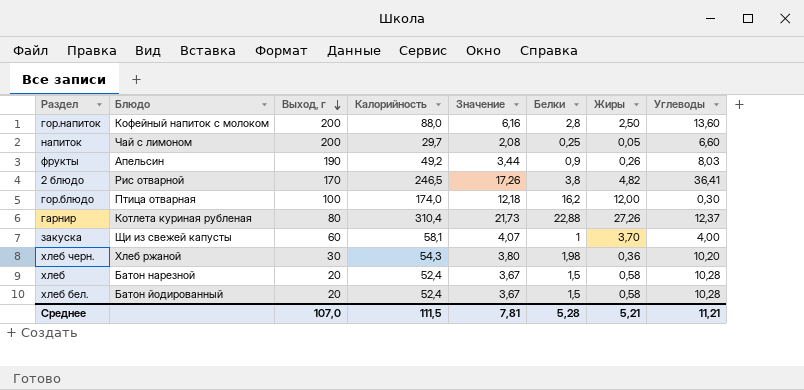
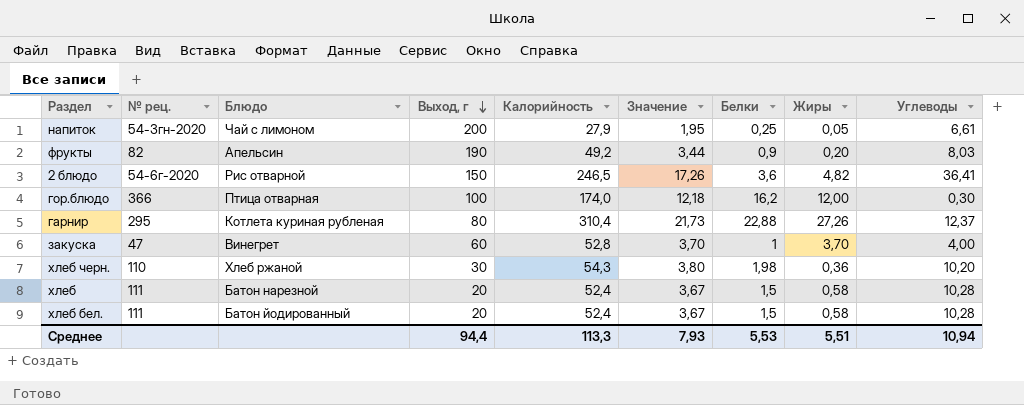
column № рец. | position: none -> 2
row гор.напиток: Кофейный напиток с молоком | 200 | 88,0 | 6,16 | 2,8 | 2,50 | 13,60 -> none
напиток | Калорийность: 29,7 -> 27,9
напиток | Значение: 2,08 -> 1,95
напиток | Углеводы: 6,60 -> 6,61
фрукты | Жиры: 0,26 -> 0,20
2 блюдо | Выход, г: 170 -> 150
2 блюдо | Белки: 3,8 -> 3,6
закуска | Блюдо: Щи из свежей капусты -> Винегрет
закуска | Калорийность: 58,1 -> 52,8
закуска | Значение: 4,07 -> 3,70
Среднее | Выход, г: 107,0 -> 94,4
Среднее | Калорийность: 111,5 -> 113,3
Среднее | Значение: 7,81 -> 7,93
Среднее | Белки: 5,28 -> 5,53
Среднее | Жиры: 5,21 -> 5,51
Среднее | Углеводы: 11,21 -> 10,94

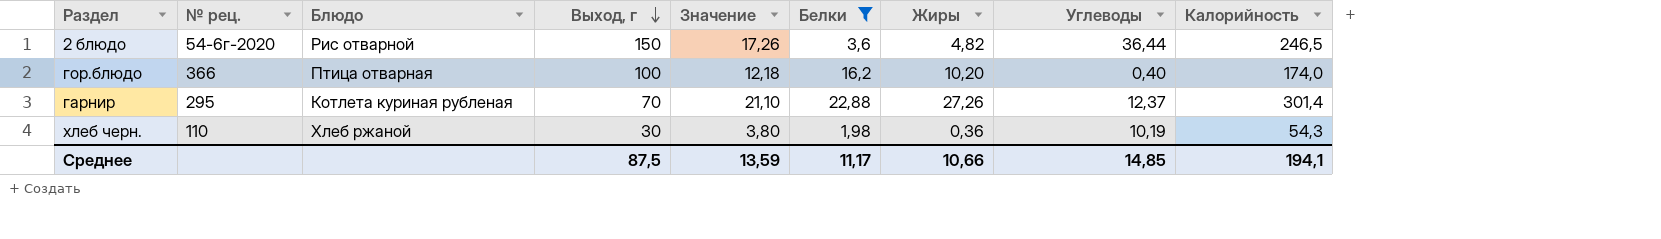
filter: none -> Белки >= 1,98
column Калорийность | position: 5 -> 9
2 блюдо | Углеводы: 36,41 -> 36,44
гор.блюдо | Жиры: 12,00 -> 10,20
гор.блюдо | Углеводы: 0,30 -> 0,40
гарнир | Выход, г: 80 -> 70
гарнир | Значение: 21,73 -> 21,10
гарнир | Калорийность: 310,4 -> 301,4
хлеб черн. | Углеводы: 10,20 -> 10,19
Среднее | Выход, г: 94,4 -> 87,5
Среднее | Значение: 7,93 -> 13,59
Среднее | Белки: 5,53 -> 11,17
Среднее | Жиры: 5,51 -> 10,66
Среднее | Углеводы: 10,94 -> 14,85
Среднее | Калорийность: 113,3 -> 194,1

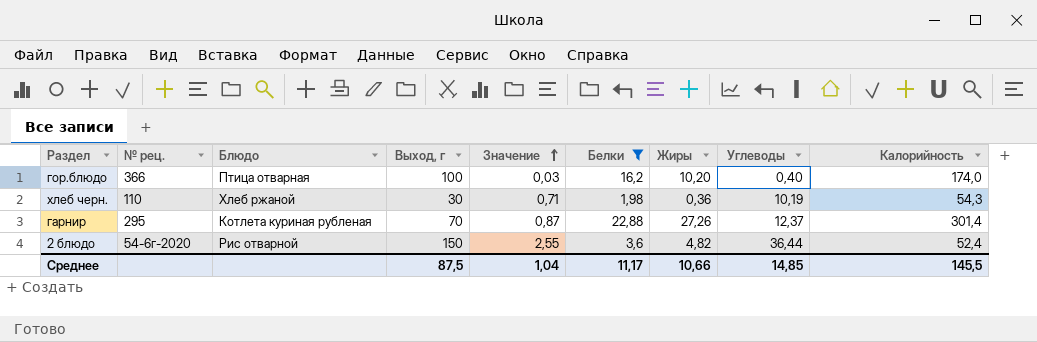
row order: Выход, г descending -> Значение ascending
column Значение | formula: [Калорийность] * 0,07 -> [Углеводы] * 0,07
2 блюдо | Калорийность: 246,5 -> 52,4
Среднее | Значение: 13,59 -> 1,04
Среднее | Калорийность: 194,1 -> 145,5

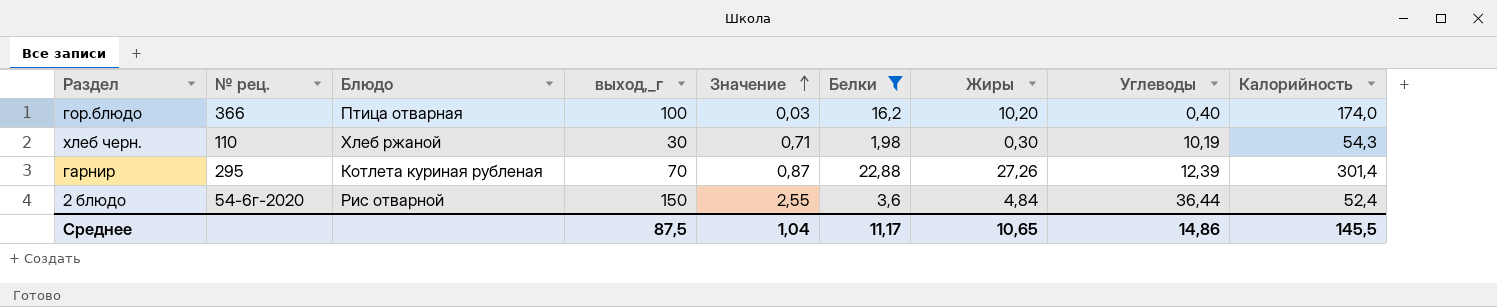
column name: Выход, г -> выход,_г
хлеб черн. | Жиры: 0,36 -> 0,30
гарнир | Углеводы: 12,37 -> 12,39
2 блюдо | Жиры: 4,82 -> 4,84
Среднее | Жиры: 10,66 -> 10,65
Среднее | Углеводы: 14,85 -> 14,86

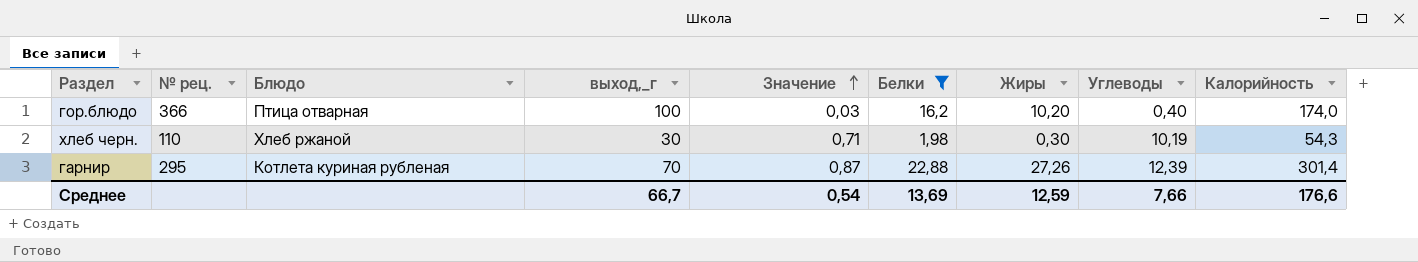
row 2 блюдо: 54-6г-2020 | Рис отварной | 150 | 2,55 | 3,6 | 4,84 | 36,44 | 52,4 -> none
Среднее | выход,_г: 87,5 -> 66,7
Среднее | Значение: 1,04 -> 0,54
Среднее | Белки: 11,17 -> 13,69
Среднее | Жиры: 10,65 -> 12,59
Среднее | Углеводы: 14,86 -> 7,66
Среднее | Калорийность: 145,5 -> 176,6

